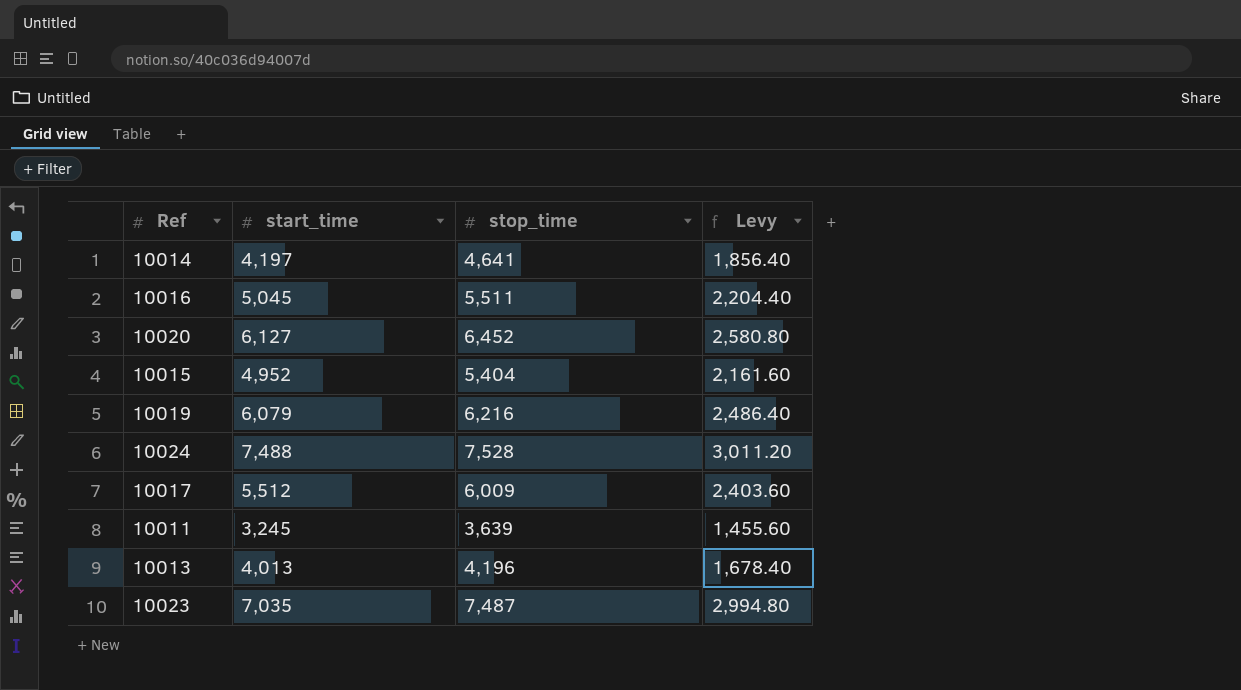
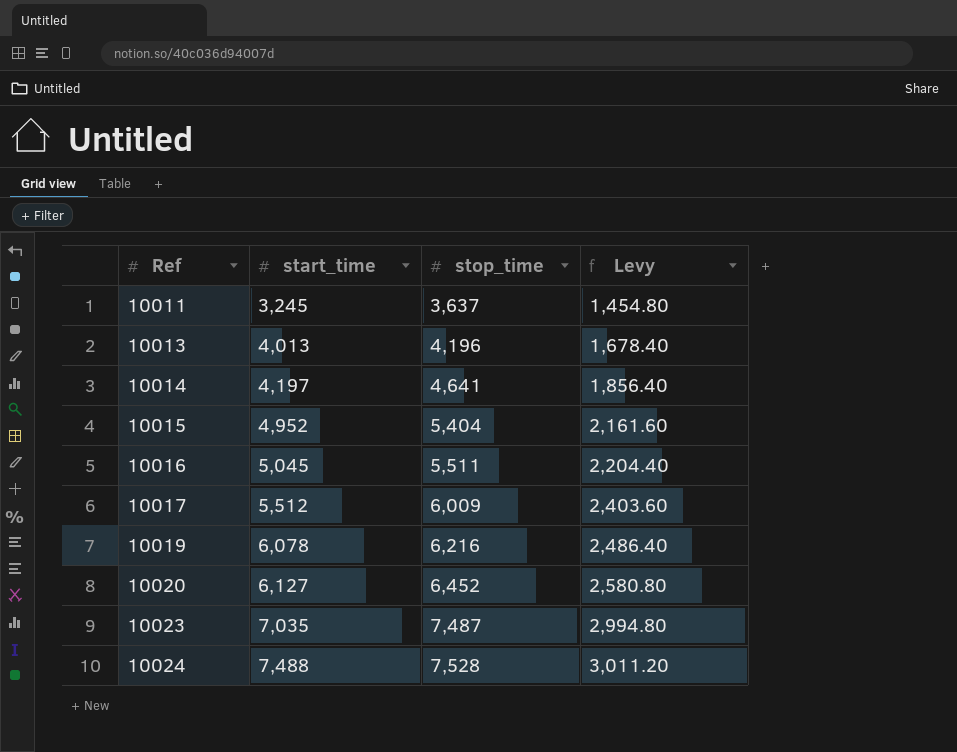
row order: none -> Ref ascending
10011 | stop_time: 3,639 -> 3,637
10011 | Levy: 1,455.60 -> 1,454.80
10019 | start_time: 6,079 -> 6,078

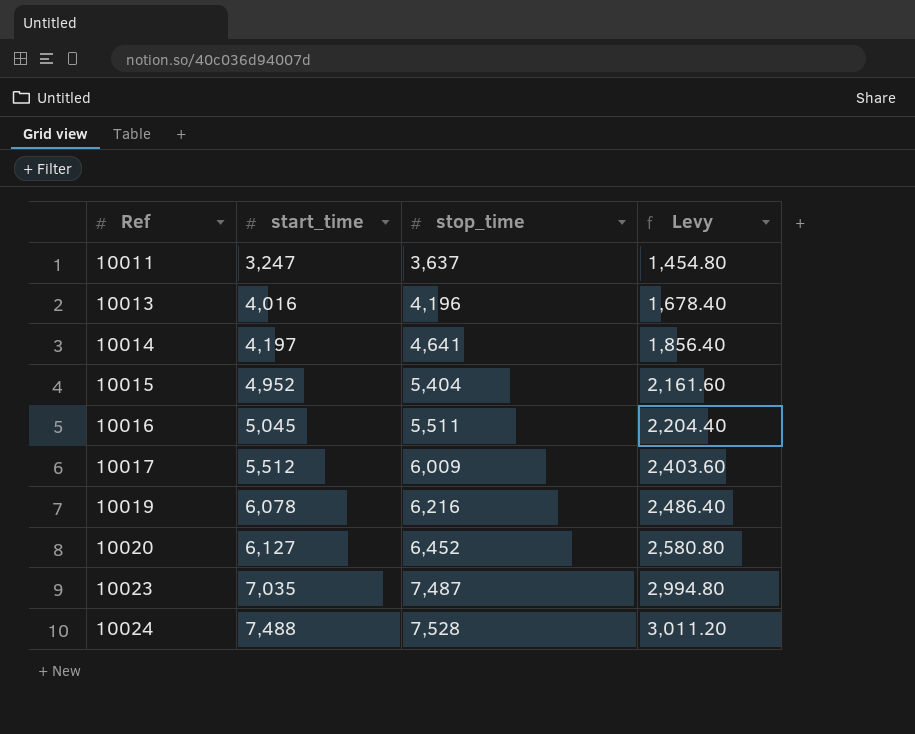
10011 | start_time: 3,245 -> 3,247
10013 | start_time: 4,013 -> 4,016

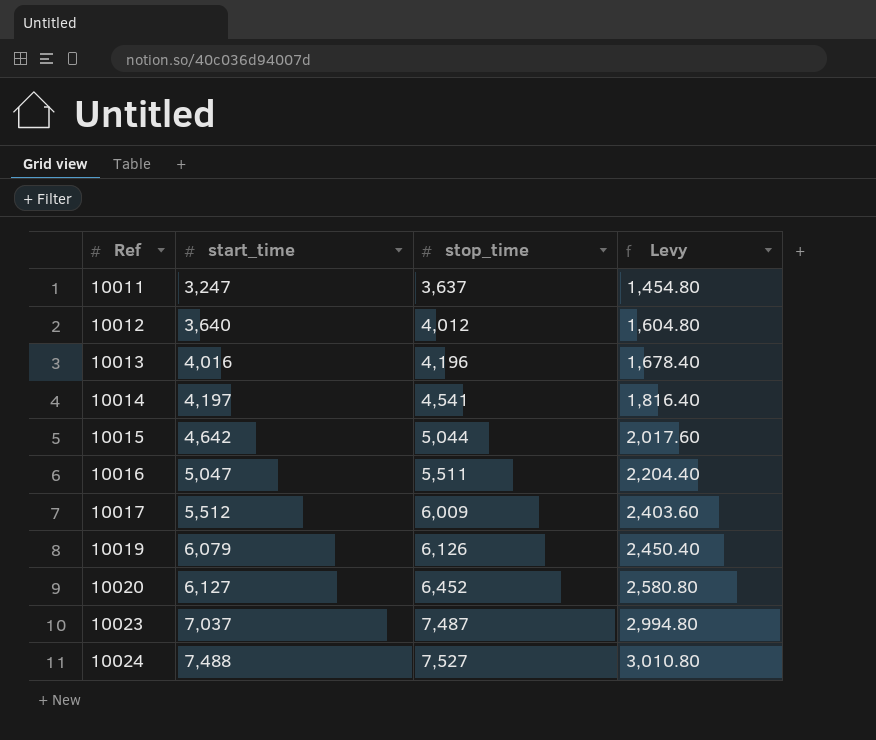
row 10012: none -> 3,640 | 4,012 | 1,604.80
10014 | stop_time: 4,641 -> 4,541
10014 | Levy: 1,856.40 -> 1,816.40
10015 | start_time: 4,952 -> 4,642
10015 | stop_time: 5,404 -> 5,044
10015 | Levy: 2,161.60 -> 2,017.60
10016 | start_time: 5,045 -> 5,047
10019 | start_time: 6,078 -> 6,079
10019 | stop_time: 6,216 -> 6,126
10019 | Levy: 2,486.40 -> 2,450.40
10023 | start_time: 7,035 -> 7,037
10024 | stop_time: 7,528 -> 7,527
10024 | Levy: 3,011.20 -> 3,010.80

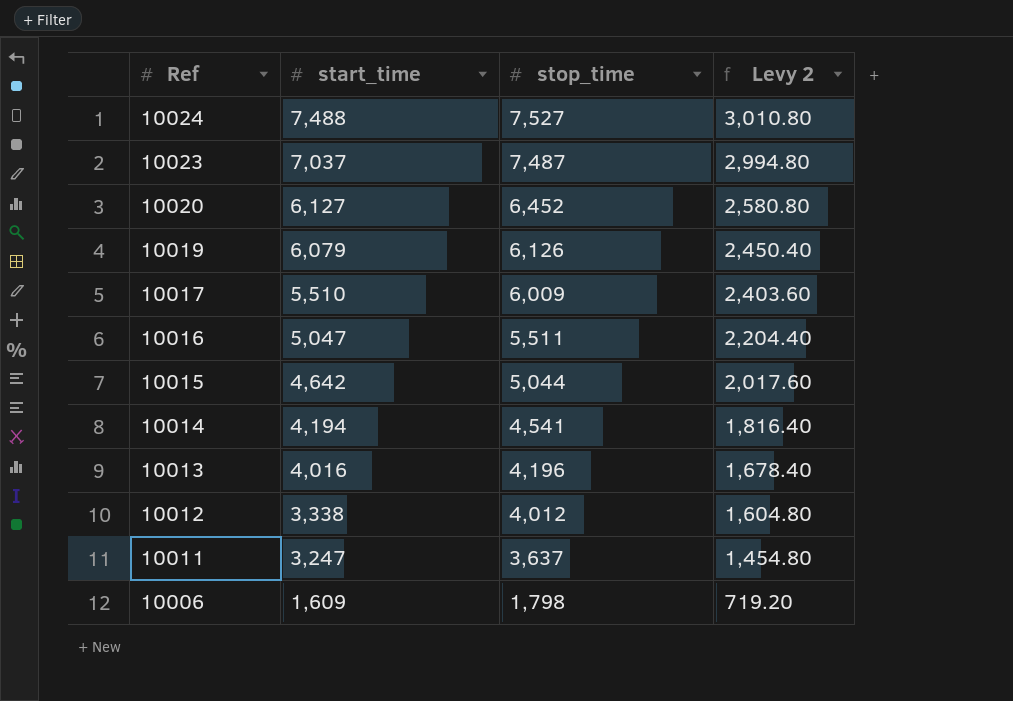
row order: Ref ascending -> Ref descending
column name: Levy -> Levy 2
10017 | start_time: 5,512 -> 5,510
10014 | start_time: 4,197 -> 4,194
10012 | start_time: 3,640 -> 3,338
row 10006: none -> 1,609 | 1,798 | 719.20

